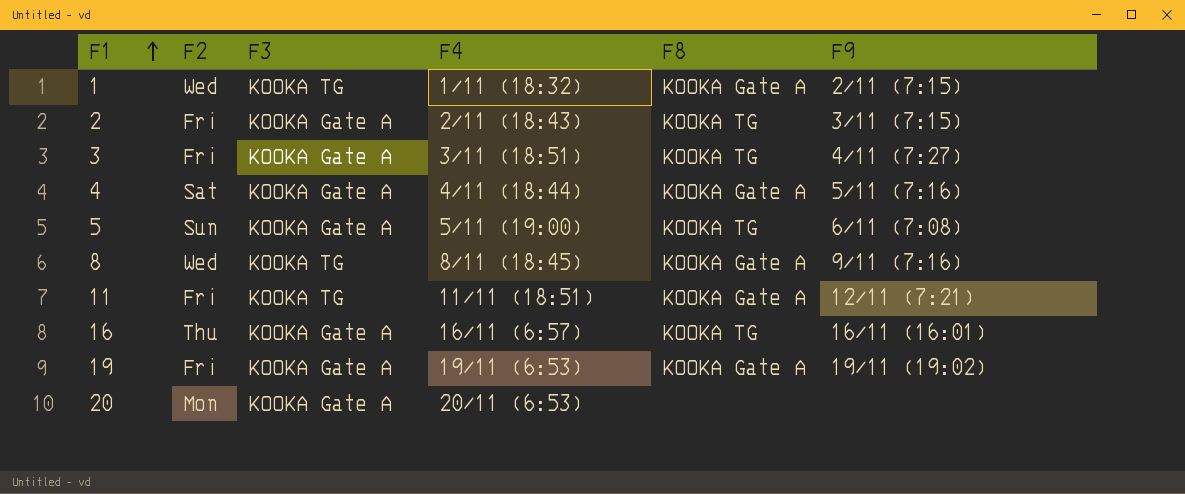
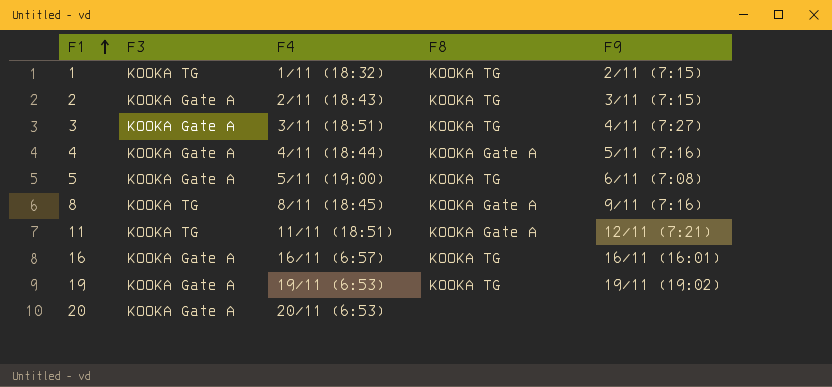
column F2 | position: 2 -> none
1 | F8: KOOKA Gate A -> KOOKA TG
19 | F8: KOOKA Gate A -> KOOKA TG

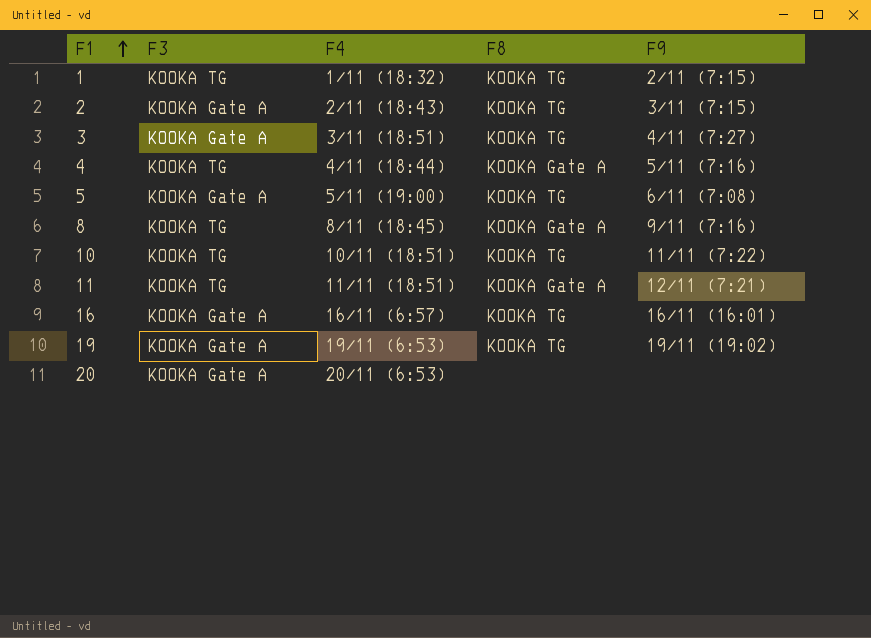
4 | F3: KOOKA Gate A -> KOOKA TG
row 10: none -> KOOKA TG | 10/11 (18:51) | KOOKA TG | 11/11 (7:22)

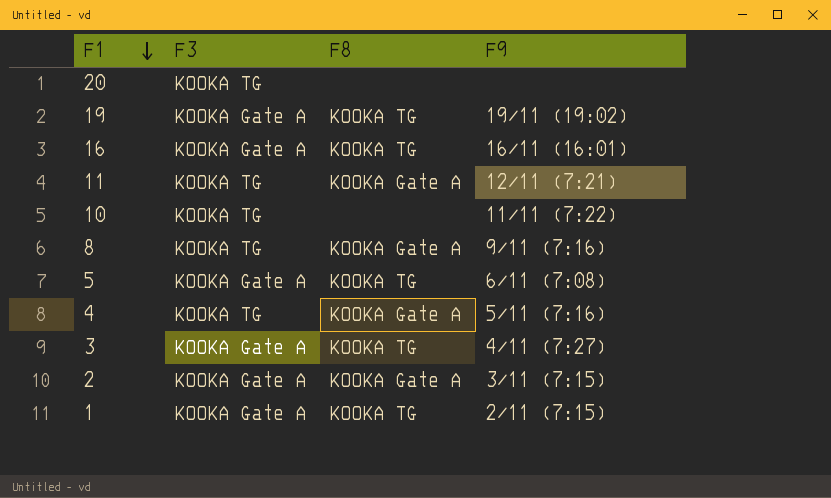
row order: F1 ascending -> F1 descending
column F4 | position: 3 -> none
20 | F3: KOOKA Gate A -> KOOKA TG
10 | F8: KOOKA TG -> none
2 | F8: KOOKA TG -> KOOKA Gate A
1 | F3: KOOKA TG -> KOOKA Gate A

